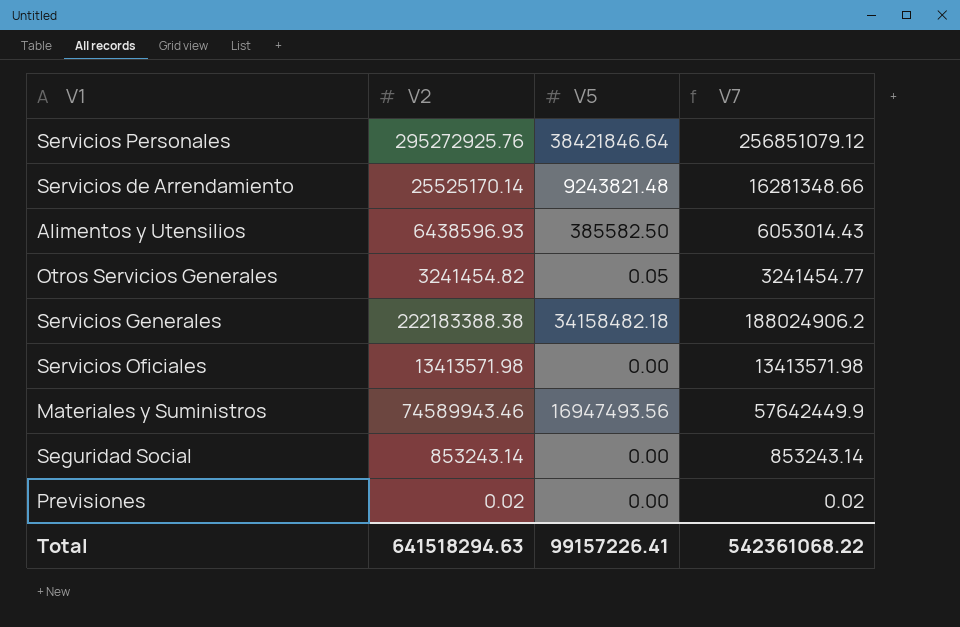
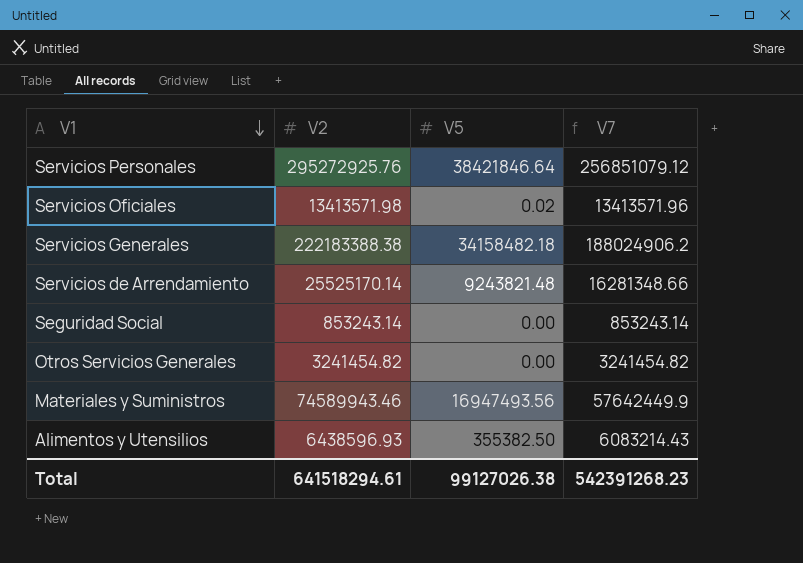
row order: none -> V1 descending
row Previsiones: 0.02 | 0.00 | 0.02 -> none
Servicios Oficiales | V5: 0.00 -> 0.02
Servicios Oficiales | V7: 13413571.98 -> 13413571.96
Otros Servicios Generales | V5: 0.05 -> 0.00
Otros Servicios Generales | V7: 3241454.77 -> 3241454.82
Alimentos y Utensilios | V5: 385582.50 -> 355382.50
Alimentos y Utensilios | V7: 6053014.43 -> 6083214.43
Total | V2: 641518294.63 -> 641518294.61
Total | V5: 99157226.41 -> 99127026.38
Total | V7: 542361068.22 -> 542391268.23

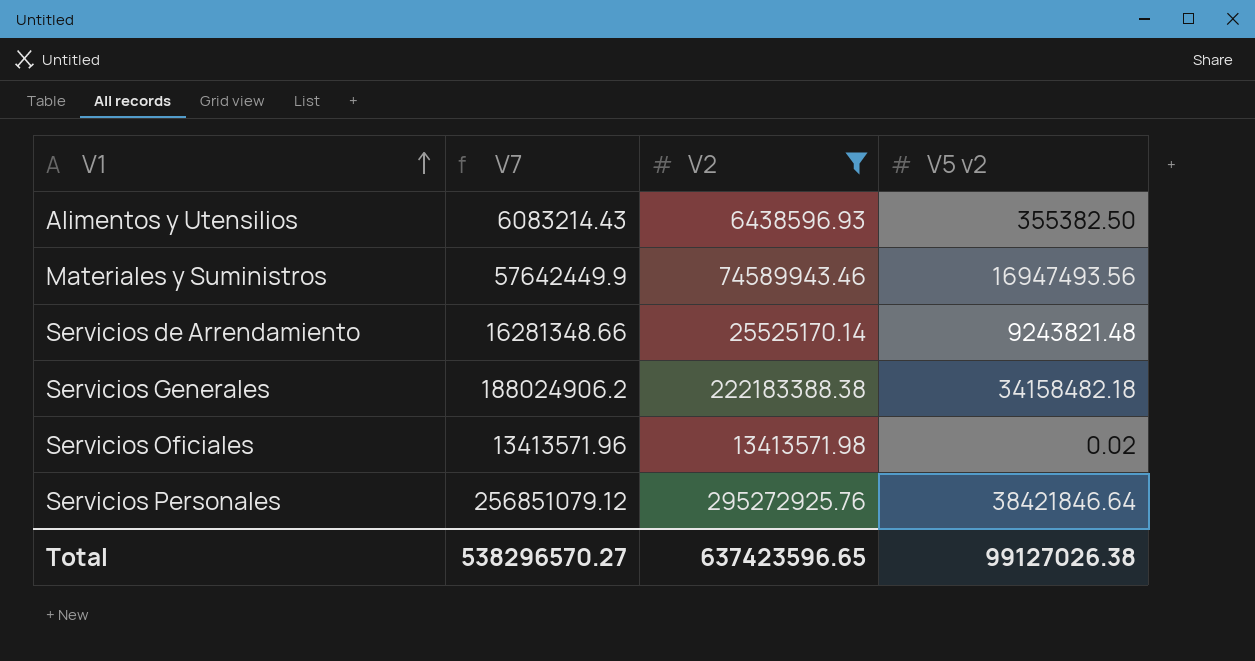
filter: none -> V2 >= 6438596.93
row order: V1 descending -> V1 ascending
column V7 | position: 4 -> 2
column name: V5 -> V5 v2
Total | V7: 542391268.23 -> 538296570.27
Total | V2: 641518294.61 -> 637423596.65

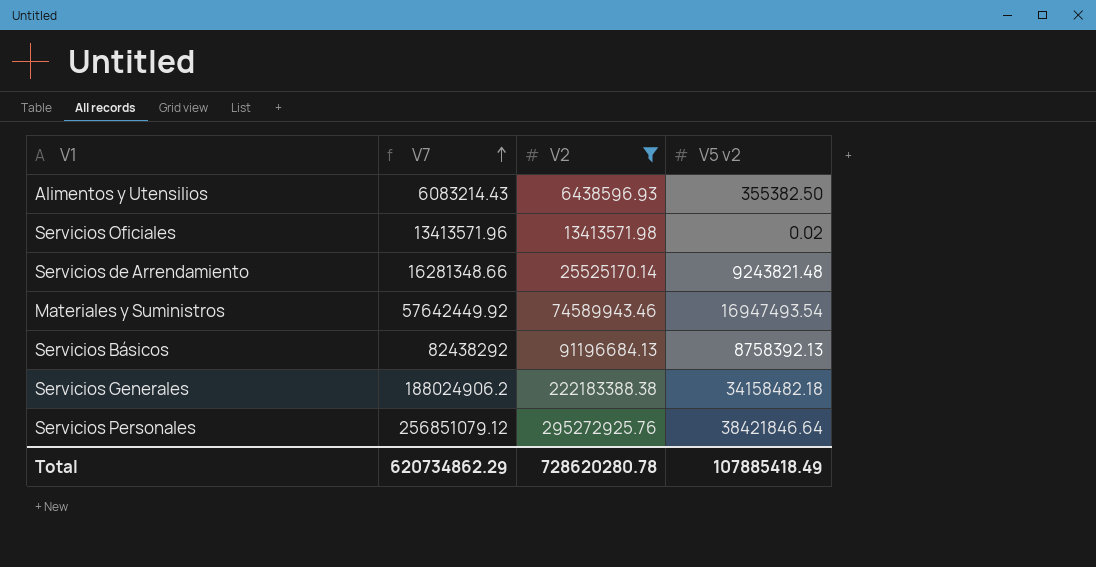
row order: V1 ascending -> V7 ascending
Materiales y Suministros | V7: 57642449.9 -> 57642449.92
Materiales y Suministros | V5 v2: 16947493.56 -> 16947493.54
row Servicios Básicos: none -> 82438292 | 91196684.13 | 8758392.13
Total | V7: 538296570.27 -> 620734862.29
Total | V2: 637423596.65 -> 728620280.78
Total | V5 v2: 99127026.38 -> 107885418.49

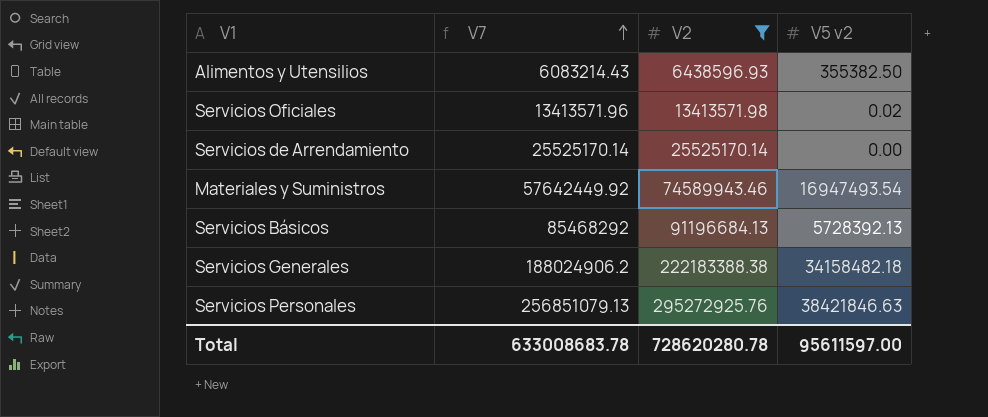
Servicios de Arrendamiento | V7: 16281348.66 -> 25525170.14
Servicios de Arrendamiento | V5 v2: 9243821.48 -> 0.00
Servicios Básicos | V7: 82438292 -> 85468292
Servicios Básicos | V5 v2: 8758392.13 -> 5728392.13
Servicios Personales | V7: 256851079.12 -> 256851079.13
Servicios Personales | V5 v2: 38421846.64 -> 38421846.63
Total | V7: 620734862.29 -> 633008683.78
Total | V5 v2: 107885418.49 -> 95611597.00

